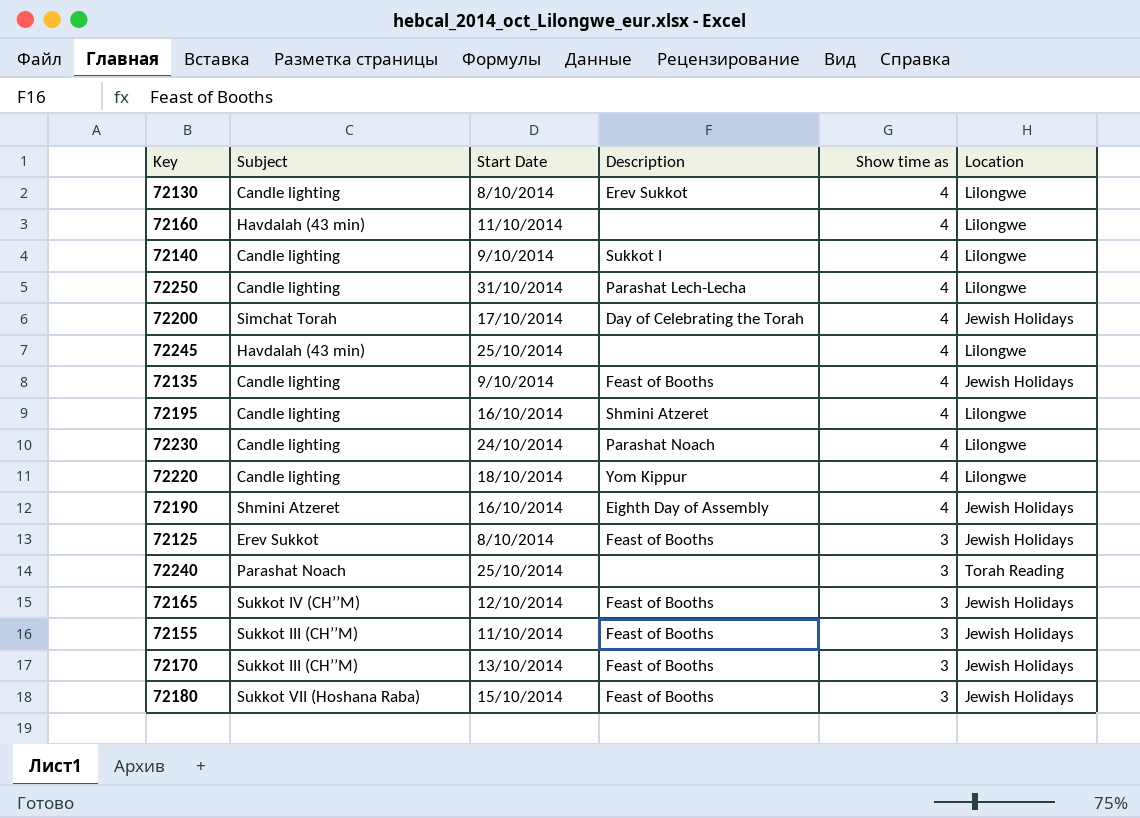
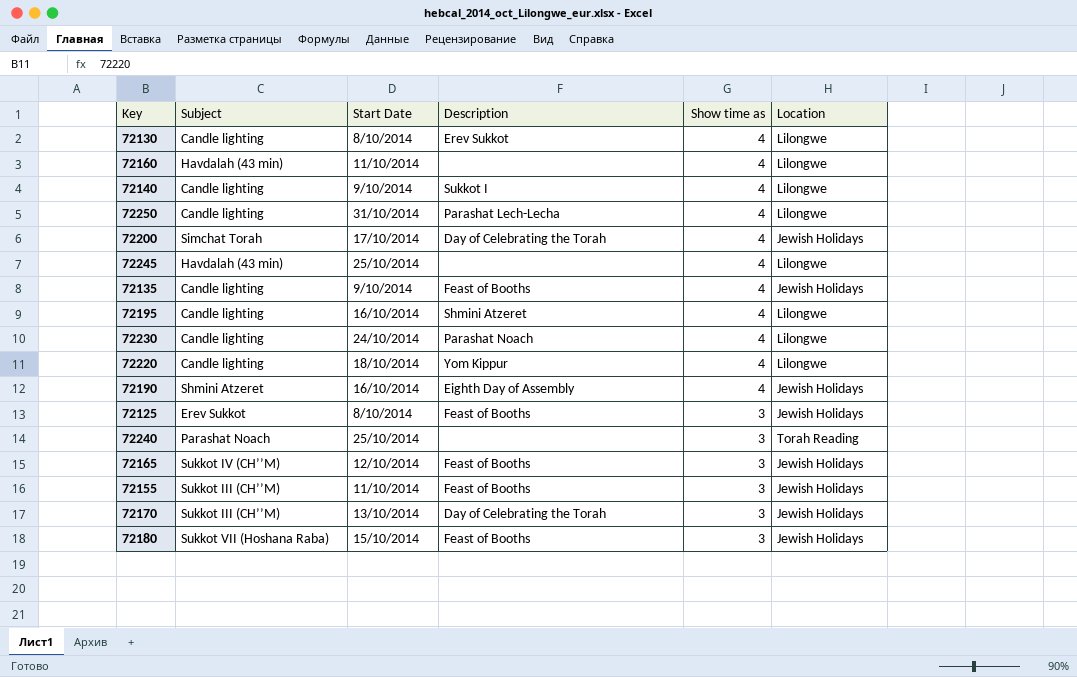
72170 | Description: Feast of Booths -> Day of Celebrating the Torah

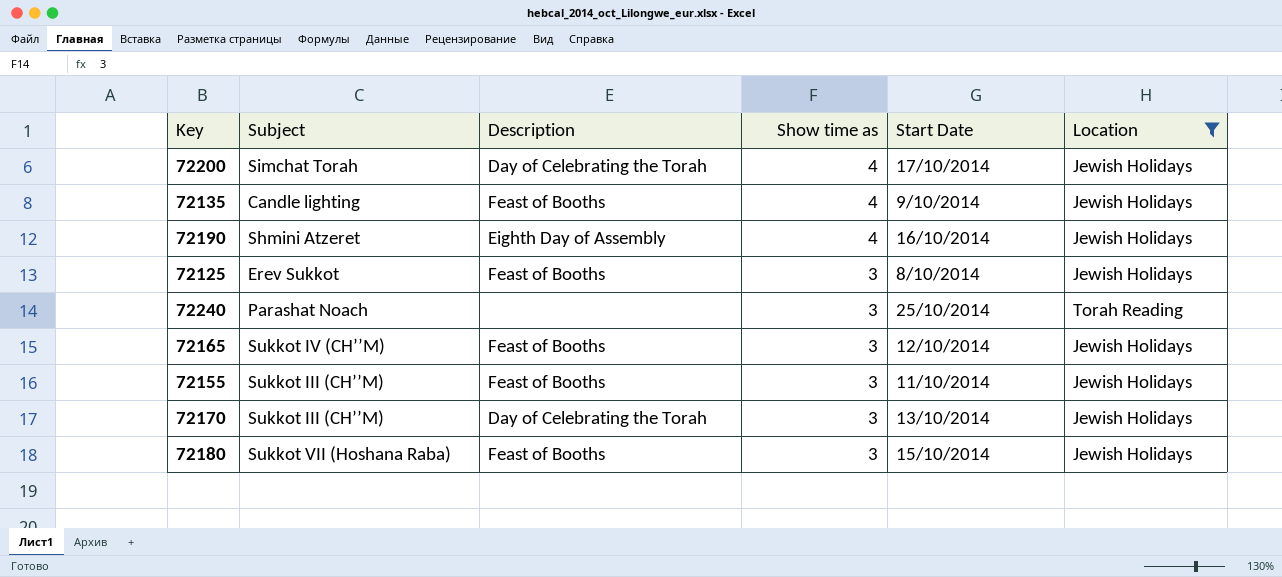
filter: none -> Location != Lilongwe
column Start Date | position: 3 -> 5

